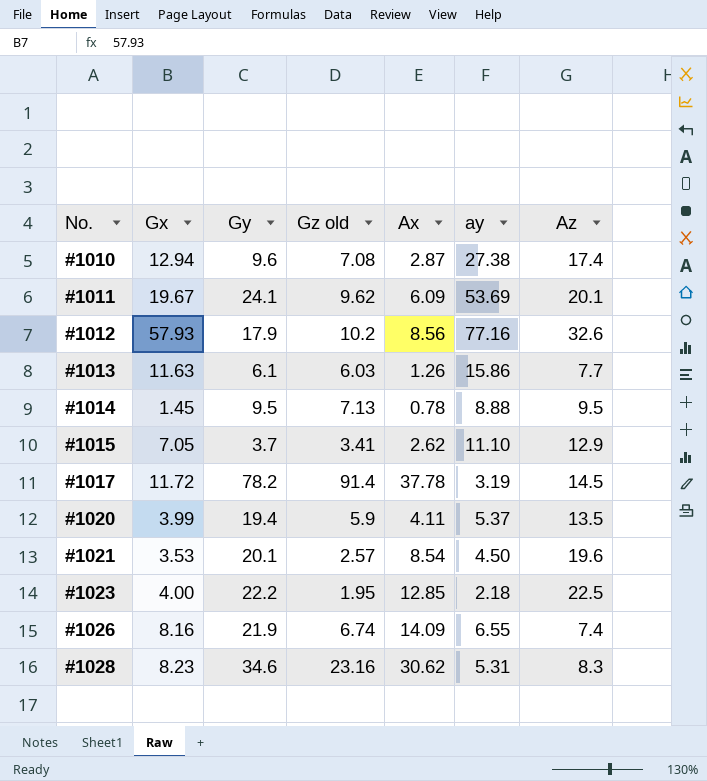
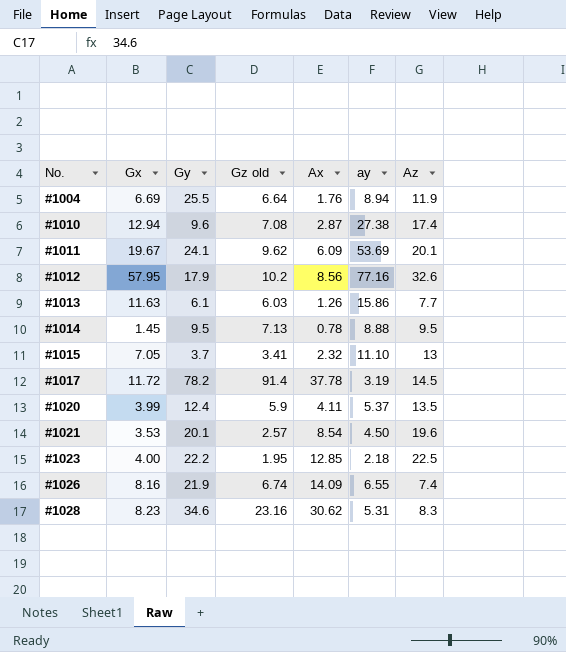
row #1004: none -> 6.69 | 25.5 | 6.64 | 1.76 | 8.94 | 11.9
#1012 | Gx: 57.93 -> 57.95
#1015 | Ax: 2.62 -> 2.32
#1015 | Az: 12.9 -> 13
#1020 | Gy: 19.4 -> 12.4

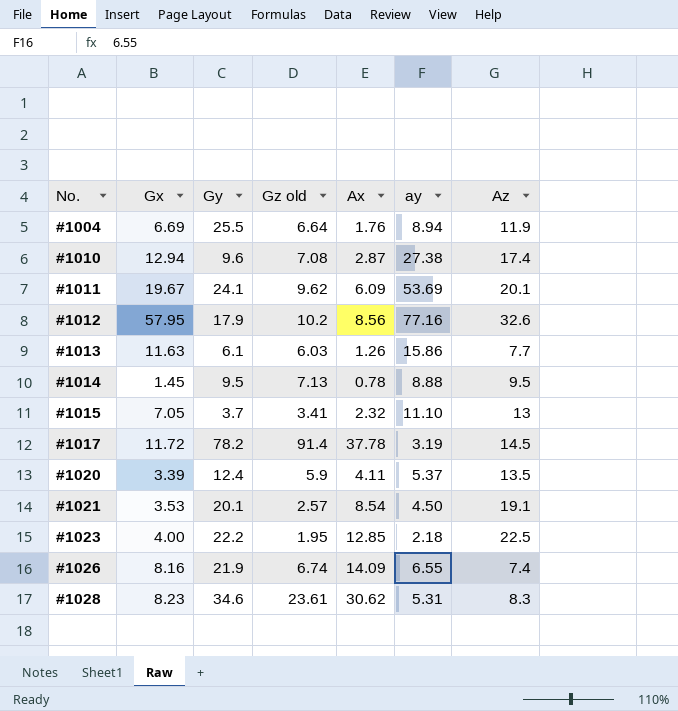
#1020 | Gx: 3.99 -> 3.39
#1021 | Az: 19.6 -> 19.1
#1028 | Gz old: 23.16 -> 23.61

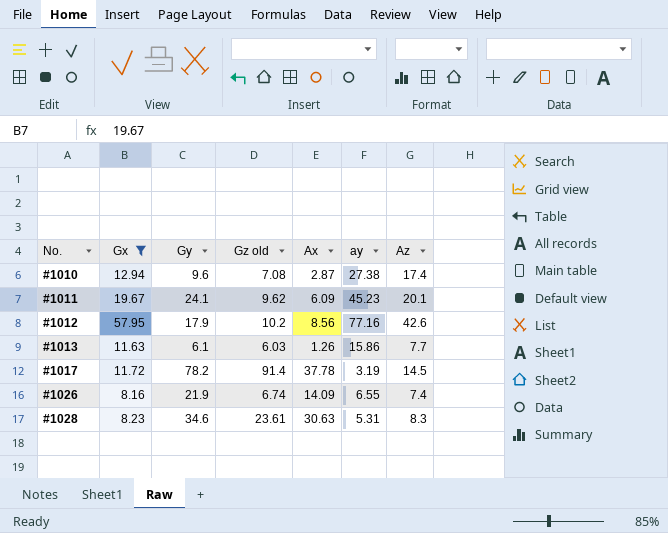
filter: none -> Gx >= 8.16
#1011 | ay: 53.69 -> 45.23
#1012 | Az: 32.6 -> 42.6
#1028 | Ax: 30.62 -> 30.63

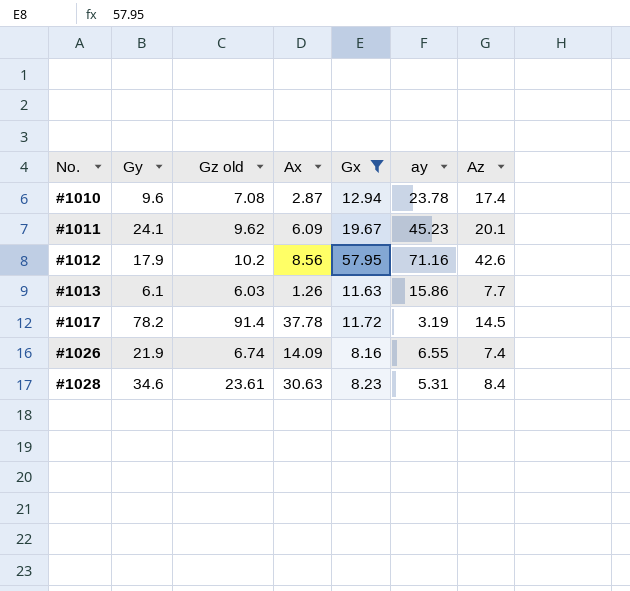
column Gx | position: 2 -> 5
#1010 | ay: 27.38 -> 23.78
#1012 | ay: 77.16 -> 71.16
#1028 | Az: 8.3 -> 8.4

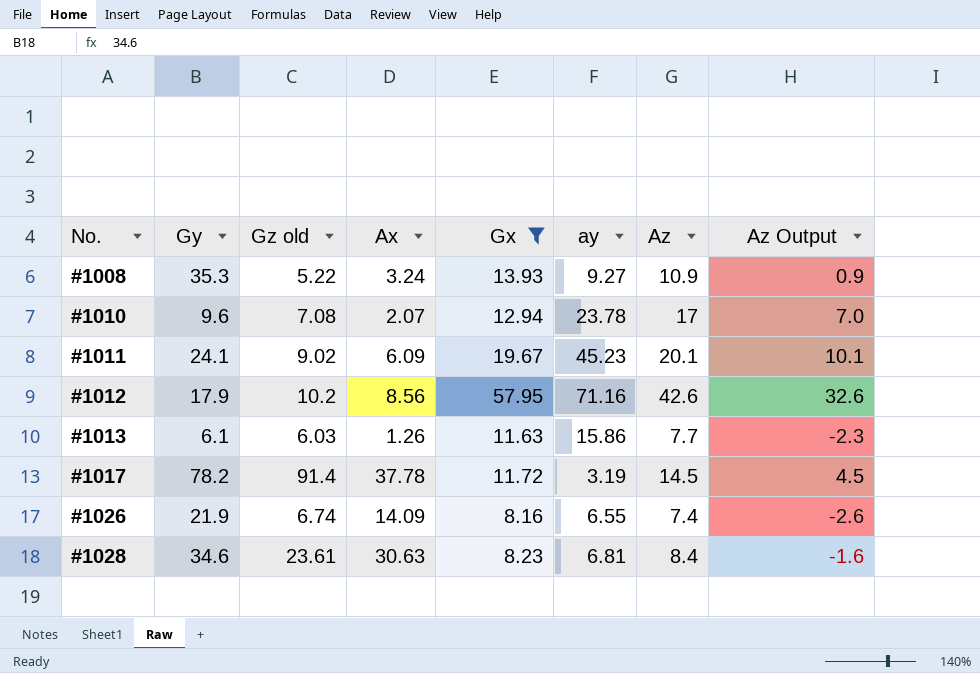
column Az Output | formula: none -> [Az] - 10
row #1008: none -> 35.3 | 5.22 | 3.24 | 13.93 | 9.27 | 10.9 | 0.9
#1010 | Ax: 2.87 -> 2.07
#1010 | Az: 17.4 -> 17
#1011 | Gz old: 9.62 -> 9.02
#1028 | ay: 5.31 -> 6.81

